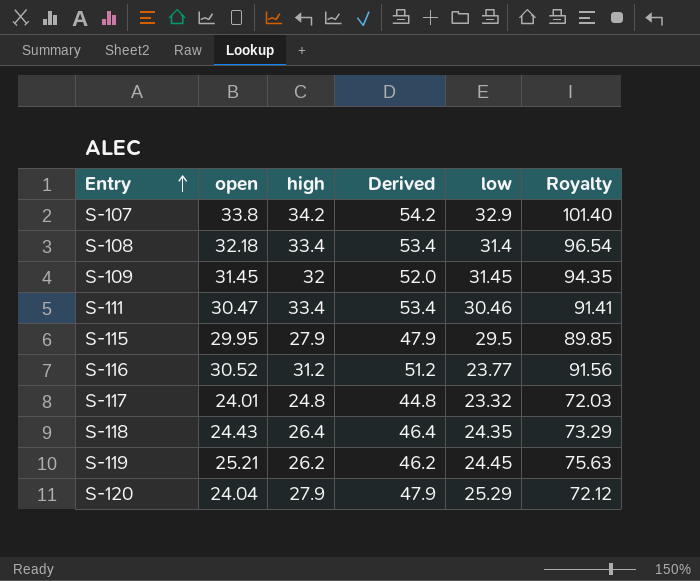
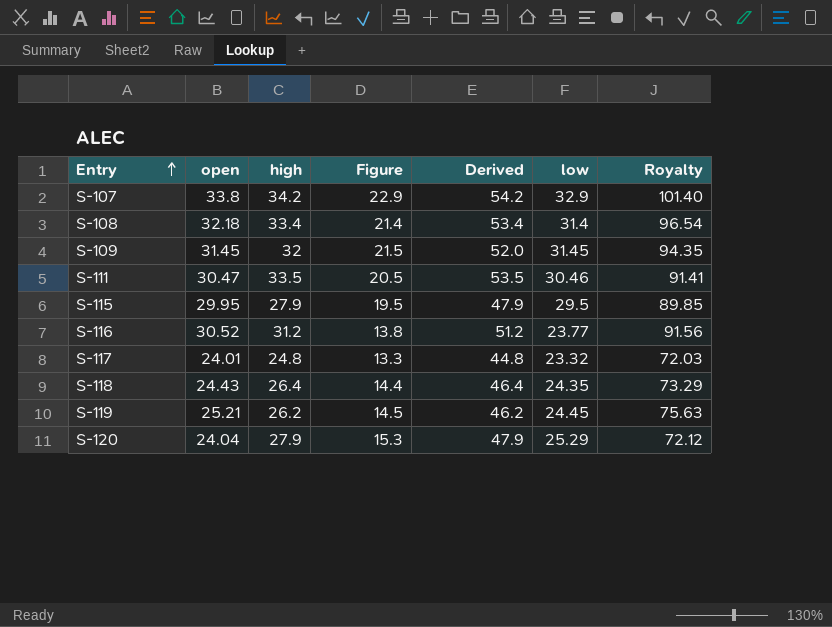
column Figure | formula: none -> [low] - 10
S-111 | high: 33.4 -> 33.5
S-111 | Derived: 53.4 -> 53.5

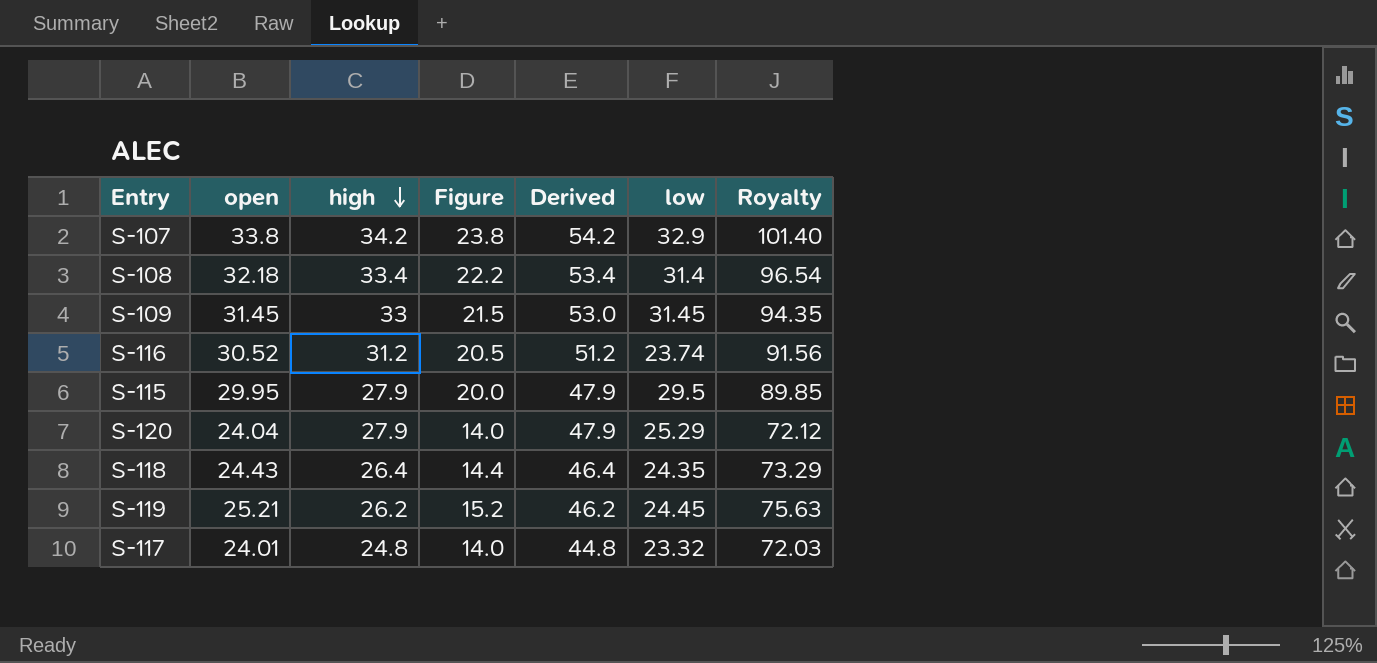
row order: Entry ascending -> high descending
column Figure | formula: [low] - 10 -> [open] - 10
row S-111: 30.47 | 33.5 | 20.5 | 53.5 | 30.46 | 91.41 -> none
S-109 | high: 32 -> 33
S-109 | Derived: 52.0 -> 53.0
S-116 | low: 23.77 -> 23.74

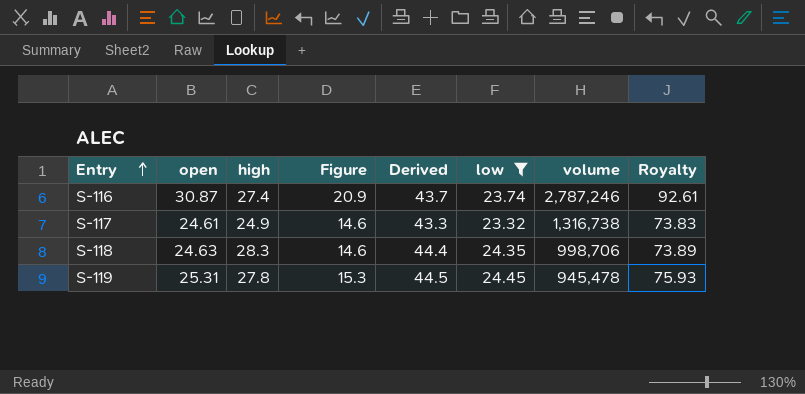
filter: none -> low <= 24.45
row order: high descending -> Entry ascending
column Derived | formula: [high] + 20 -> [low] + 20
column volume | position: none -> 7
S-116 | open: 30.52 -> 30.87
S-116 | high: 31.2 -> 27.4
S-116 | Figure: 20.5 -> 20.9
S-116 | Royalty: 91.56 -> 92.61
S-117 | open: 24.01 -> 24.61
S-117 | high: 24.8 -> 24.9
S-117 | Figure: 14.0 -> 14.6
S-117 | Royalty: 72.03 -> 73.83
S-118 | open: 24.43 -> 24.63
S-118 | high: 26.4 -> 28.3
S-118 | Figure: 14.4 -> 14.6
S-118 | Royalty: 73.29 -> 73.89
S-119 | open: 25.21 -> 25.31
S-119 | high: 26.2 -> 27.8
S-119 | Figure: 15.2 -> 15.3
S-119 | Royalty: 75.63 -> 75.93

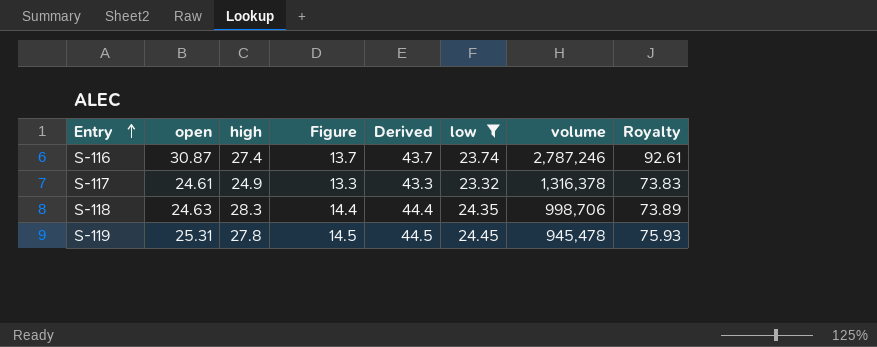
column Figure | formula: [open] - 10 -> [low] - 10
S-117 | volume: 1,316,738 -> 1,316,378

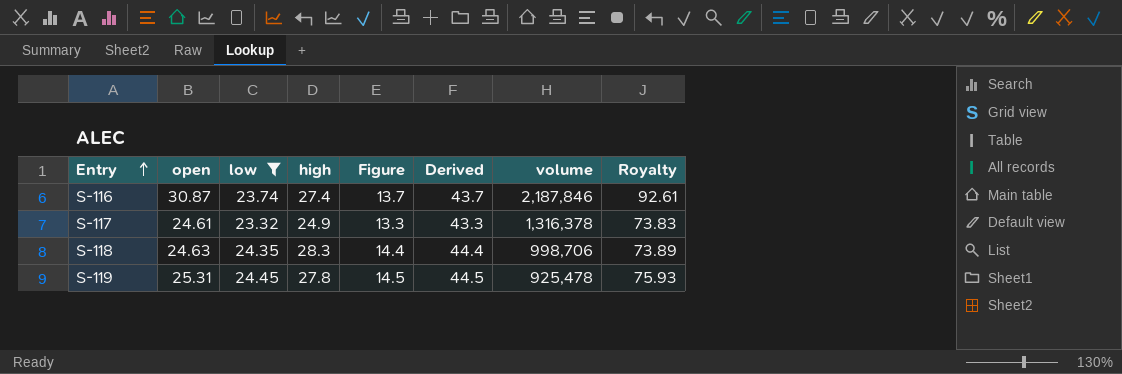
column low | position: 6 -> 3
S-116 | volume: 2,787,246 -> 2,187,846
S-119 | volume: 945,478 -> 925,478

